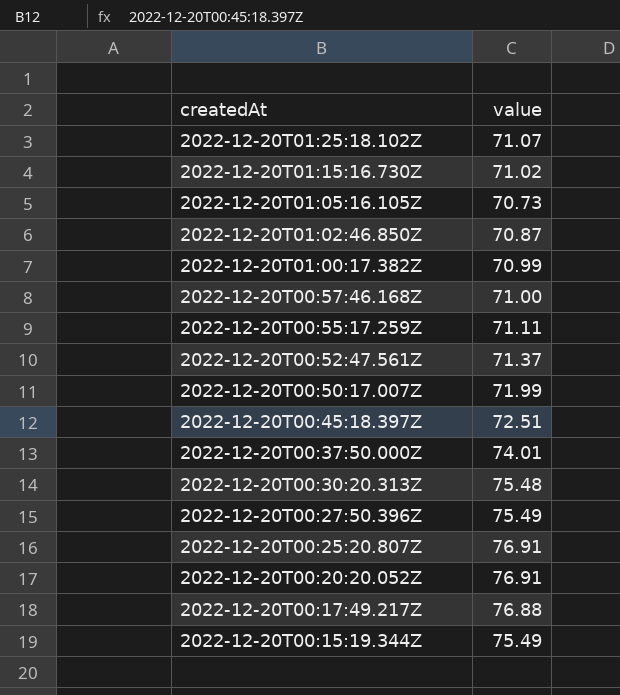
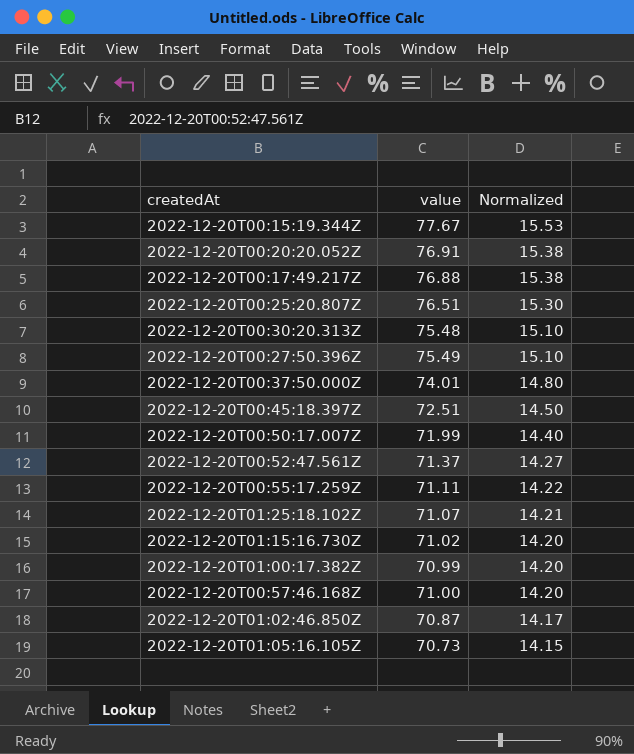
row order: createdAt descending -> Normalized descending
column Normalized | formula: none -> [value] * 0.2
2022-12-20T00:15:19.344Z | value: 75.49 -> 77.67
2022-12-20T00:25:20.807Z | value: 76.91 -> 76.51

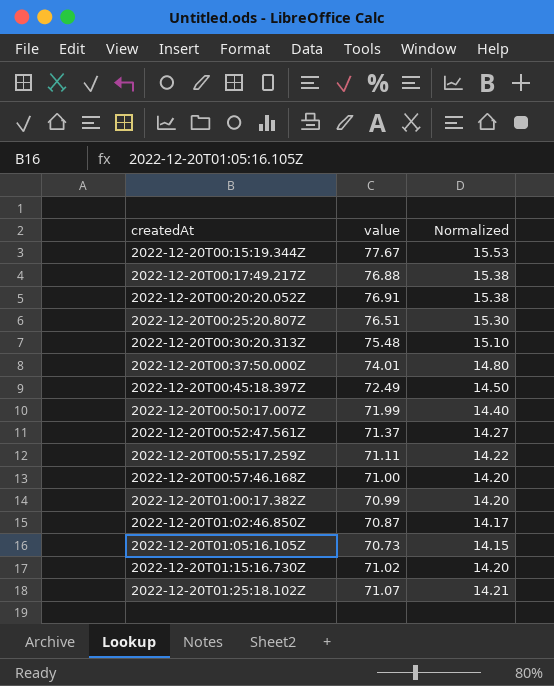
row order: Normalized descending -> createdAt ascending
row 2022-12-20T00:27:50.396Z: 75.49 | 15.10 -> none
2022-12-20T00:45:18.397Z | value: 72.51 -> 72.49

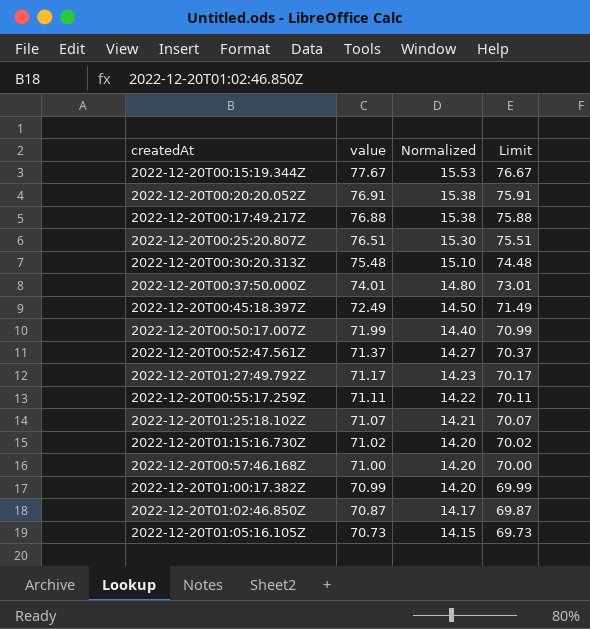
row order: createdAt ascending -> value descending
column Limit | formula: none -> [value] - 1
row 2022-12-20T01:27:49.792Z: none -> 71.17 | 14.23 | 70.17

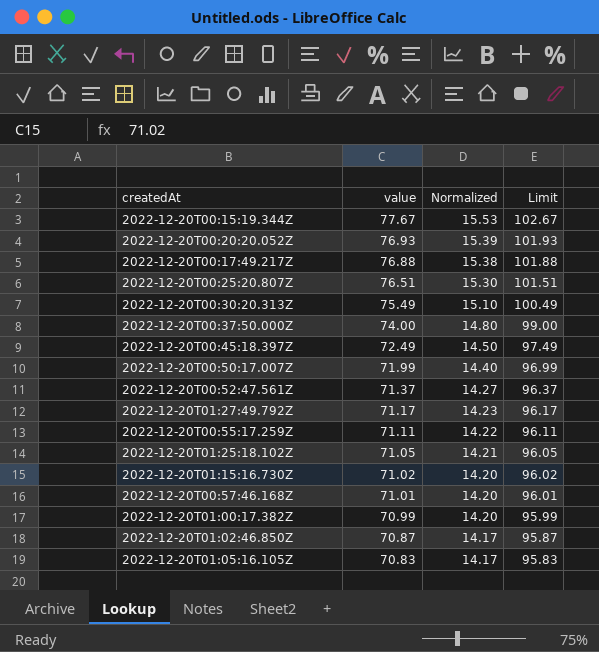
column Limit | formula: [value] - 1 -> [value] + 25
2022-12-20T00:20:20.052Z | value: 76.91 -> 76.93
2022-12-20T00:20:20.052Z | Normalized: 15.38 -> 15.39
2022-12-20T00:30:20.313Z | value: 75.48 -> 75.49
2022-12-20T00:37:50.000Z | value: 74.01 -> 74.00
2022-12-20T01:25:18.102Z | value: 71.07 -> 71.05
2022-12-20T00:57:46.168Z | value: 71.00 -> 71.01
2022-12-20T01:05:16.105Z | value: 70.73 -> 70.83
2022-12-20T01:05:16.105Z | Normalized: 14.15 -> 14.17

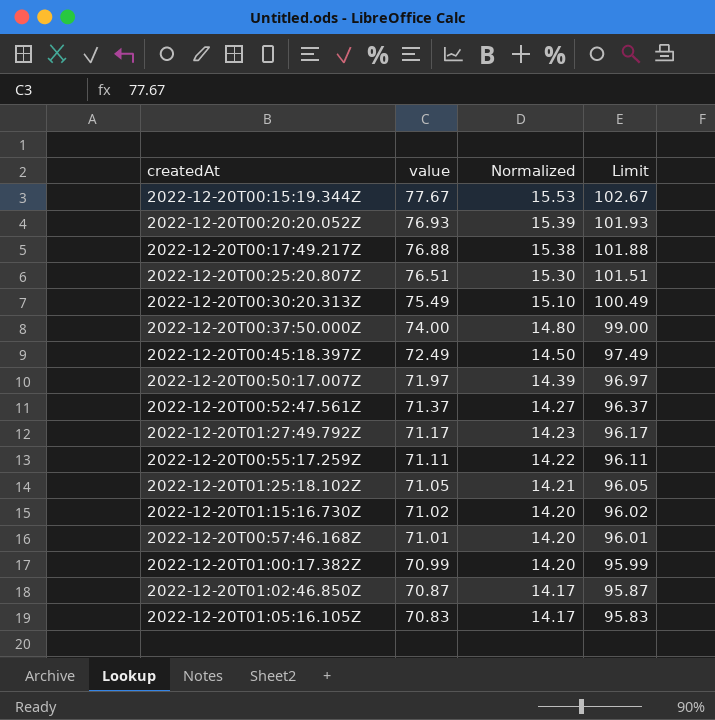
2022-12-20T00:50:17.007Z | value: 71.99 -> 71.97
2022-12-20T00:50:17.007Z | Normalized: 14.40 -> 14.39
2022-12-20T00:50:17.007Z | Limit: 96.99 -> 96.97

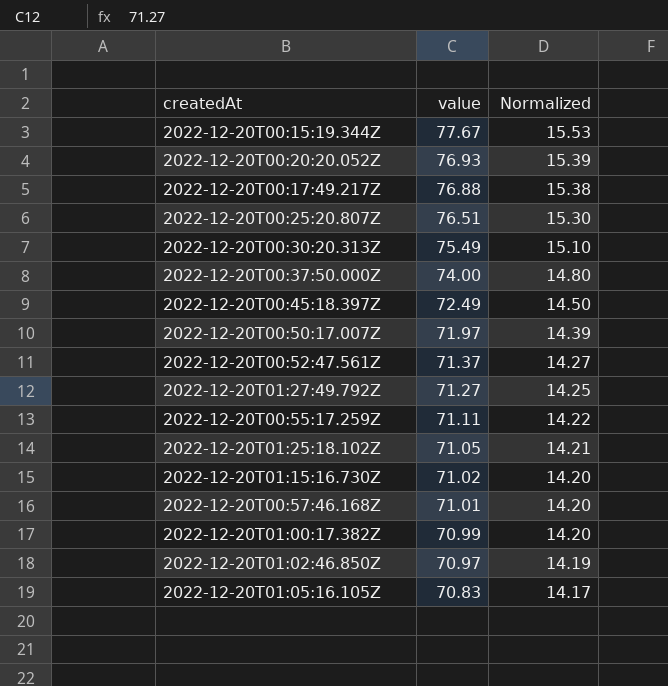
column Limit | formula: [value] + 25 -> none
2022-12-20T01:27:49.792Z | value: 71.17 -> 71.27
2022-12-20T01:27:49.792Z | Normalized: 14.23 -> 14.25
2022-12-20T01:02:46.850Z | value: 70.87 -> 70.97
2022-12-20T01:02:46.850Z | Normalized: 14.17 -> 14.19

